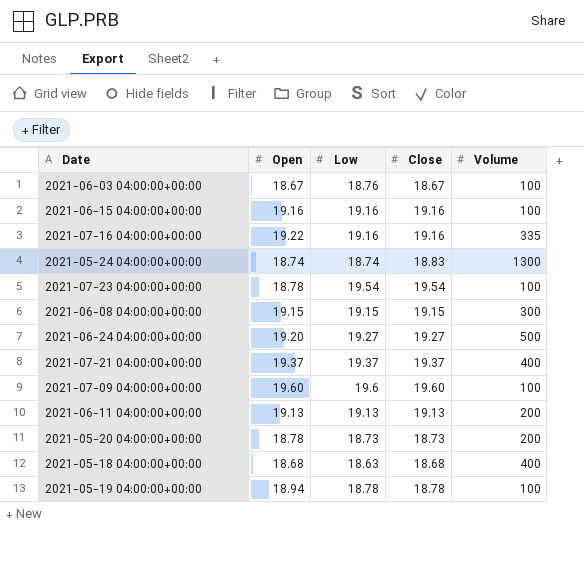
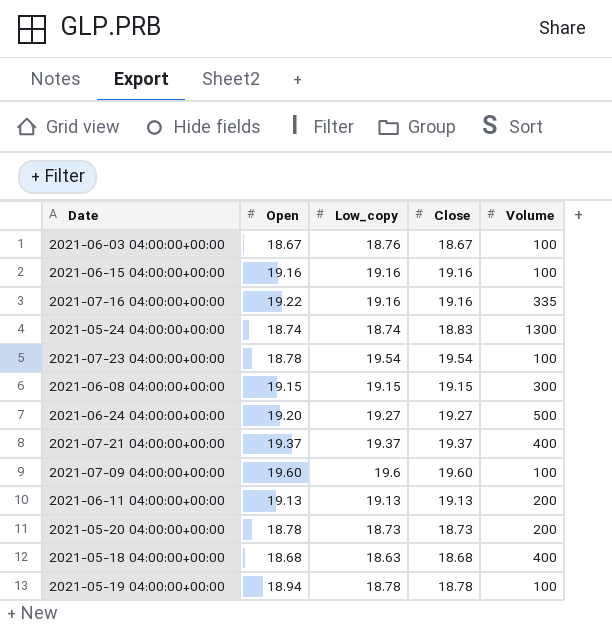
column name: Low -> Low_copy

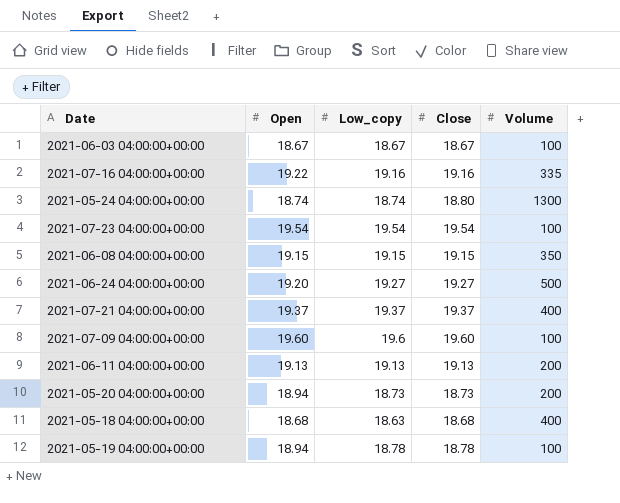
row 2021-06-15 04:00:00+00:00: 19.16 | 19.16 | 19.16 | 100 -> none
2021-06-03 04:00:00+00:00 | Low_copy: 18.76 -> 18.67
2021-05-24 04:00:00+00:00 | Close: 18.83 -> 18.80
2021-07-23 04:00:00+00:00 | Open: 18.78 -> 19.54
2021-06-08 04:00:00+00:00 | Volume: 300 -> 350
2021-05-20 04:00:00+00:00 | Open: 18.78 -> 18.94

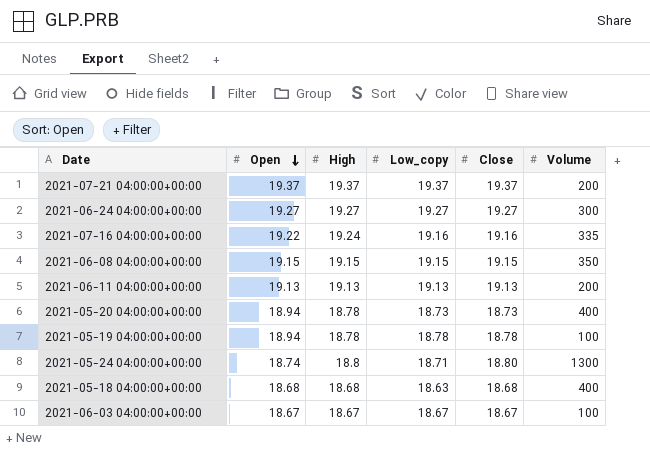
row order: none -> Open descending
column High | position: none -> 3
row 2021-07-23 04:00:00+00:00: 19.54 | 19.54 | 19.54 | 100 -> none
row 2021-07-09 04:00:00+00:00: 19.60 | 19.6 | 19.60 | 100 -> none
2021-07-21 04:00:00+00:00 | Volume: 400 -> 200
2021-06-24 04:00:00+00:00 | Open: 19.20 -> 19.27
2021-06-24 04:00:00+00:00 | Volume: 500 -> 300
2021-05-20 04:00:00+00:00 | Volume: 200 -> 400
2021-05-24 04:00:00+00:00 | Low_copy: 18.74 -> 18.71

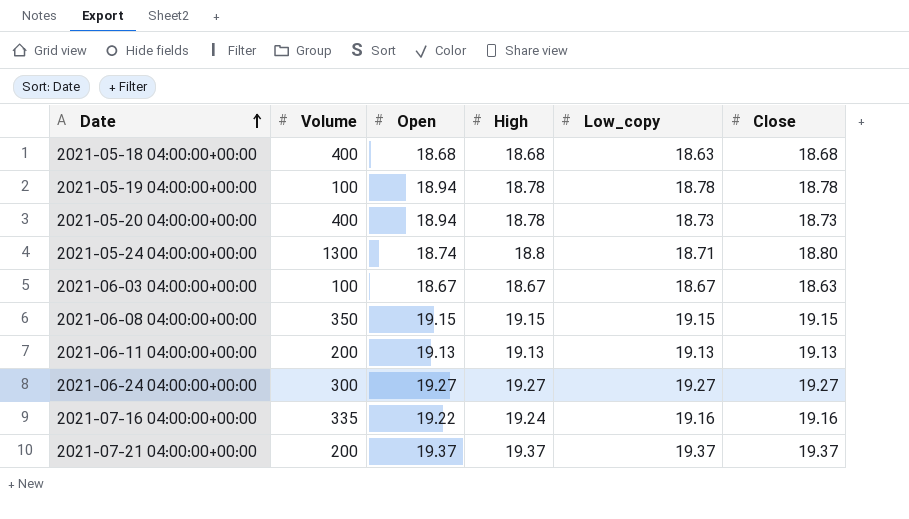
row order: Open descending -> Date ascending
column Volume | position: 6 -> 2
2021-06-03 04:00:00+00:00 | Close: 18.67 -> 18.63

